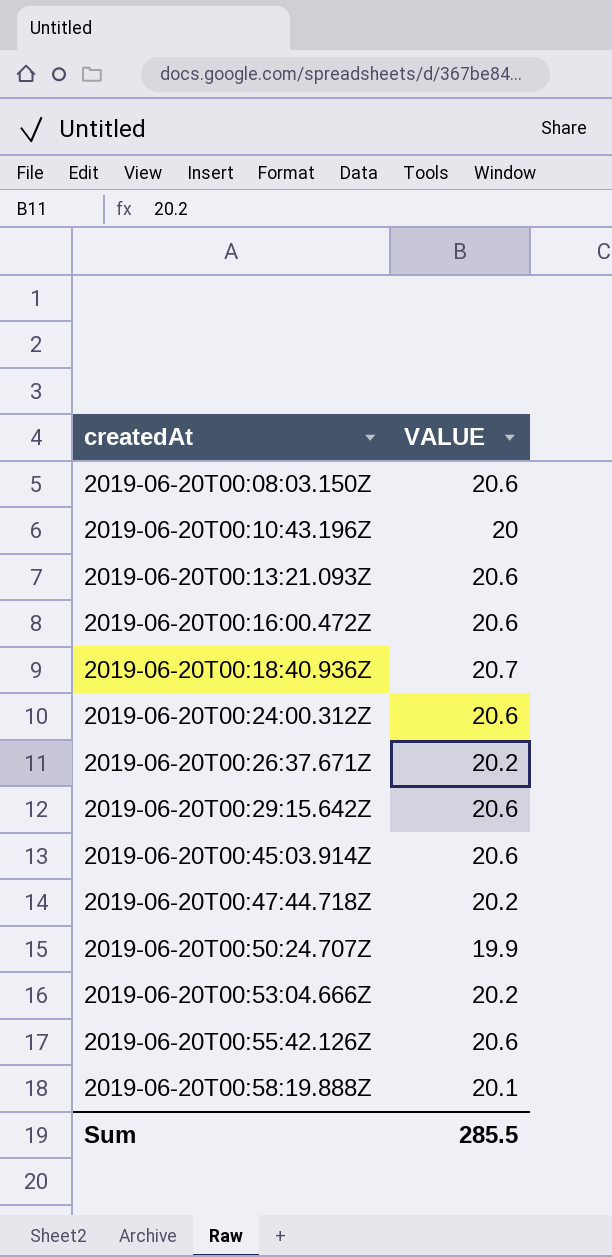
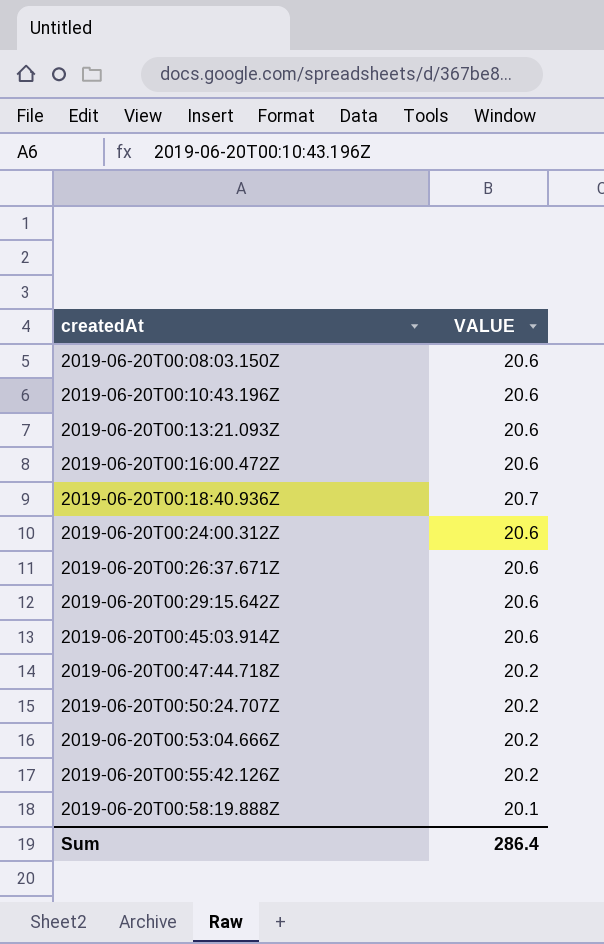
2019-06-20T00:10:43.196Z | VALUE: 20 -> 20.6
2019-06-20T00:26:37.671Z | VALUE: 20.2 -> 20.6
2019-06-20T00:50:24.707Z | VALUE: 19.9 -> 20.2
2019-06-20T00:55:42.126Z | VALUE: 20.6 -> 20.2
Sum | VALUE: 285.5 -> 286.4

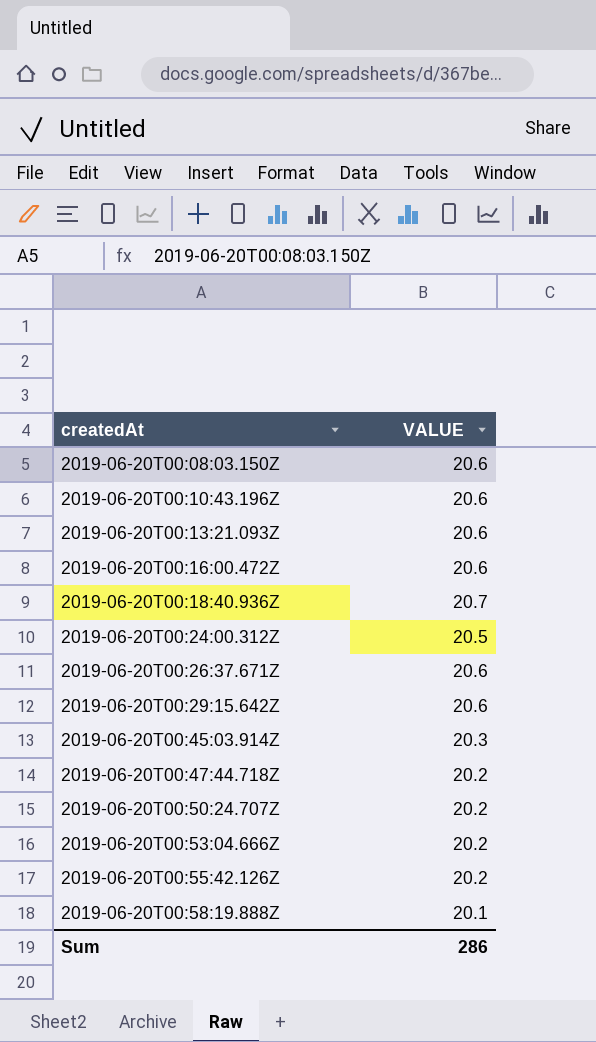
2019-06-20T00:24:00.312Z | VALUE: 20.6 -> 20.5
2019-06-20T00:45:03.914Z | VALUE: 20.6 -> 20.3
Sum | VALUE: 286.4 -> 286

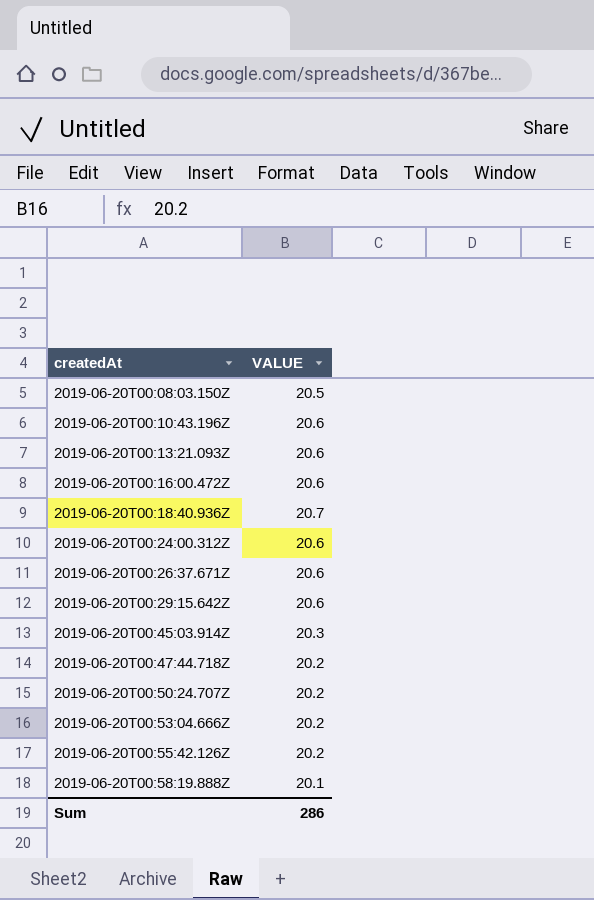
2019-06-20T00:08:03.150Z | VALUE: 20.6 -> 20.5
2019-06-20T00:24:00.312Z | VALUE: 20.5 -> 20.6

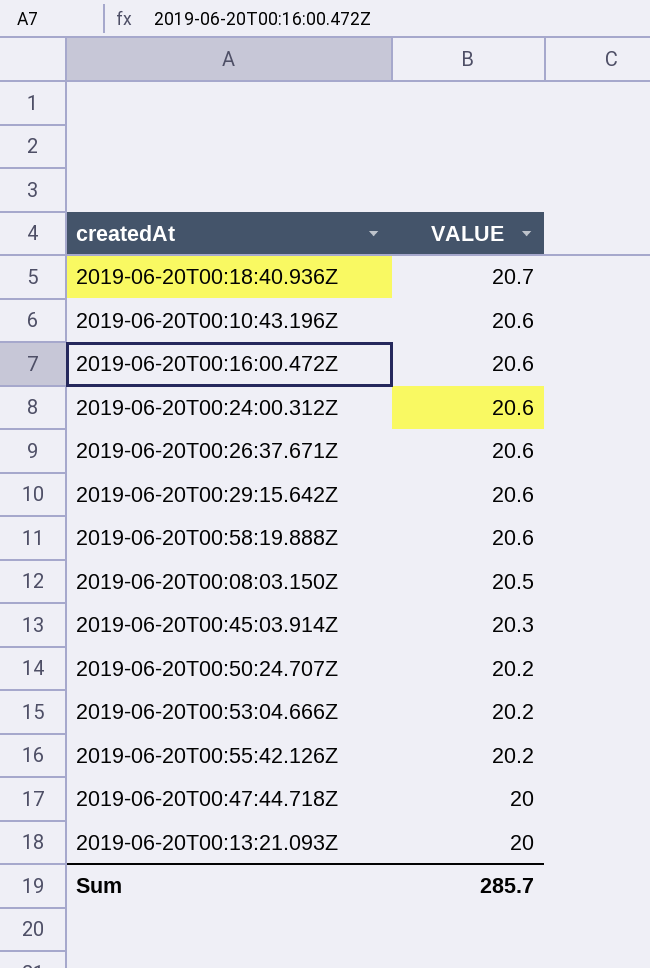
row order: createdAt ascending -> VALUE descending
2019-06-20T00:58:19.888Z | VALUE: 20.1 -> 20.6
2019-06-20T00:47:44.718Z | VALUE: 20.2 -> 20
2019-06-20T00:13:21.093Z | VALUE: 20.6 -> 20
Sum | VALUE: 286 -> 285.7

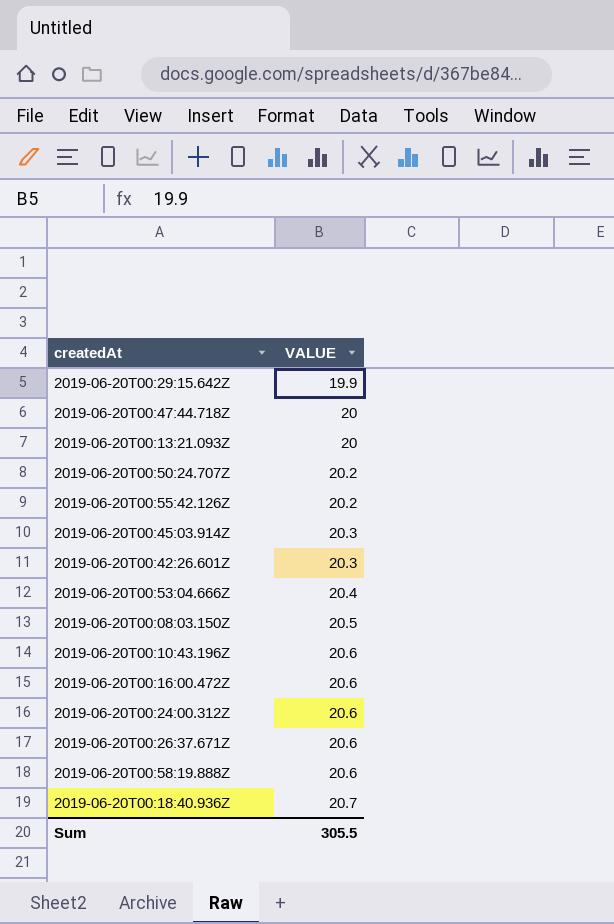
row order: VALUE descending -> VALUE ascending
2019-06-20T00:29:15.642Z | VALUE: 20.6 -> 19.9
row 2019-06-20T00:42:26.601Z: none -> 20.3
2019-06-20T00:53:04.666Z | VALUE: 20.2 -> 20.4
Sum | VALUE: 285.7 -> 305.5

